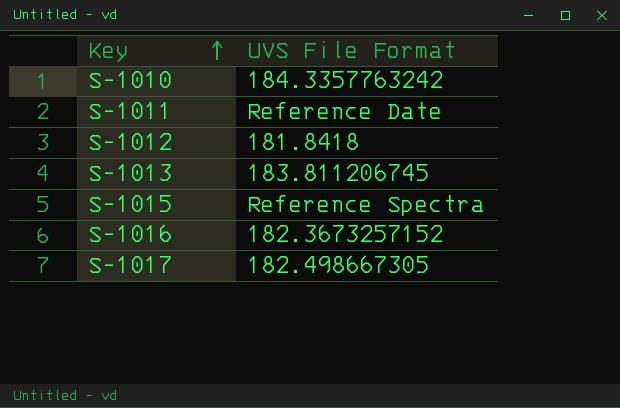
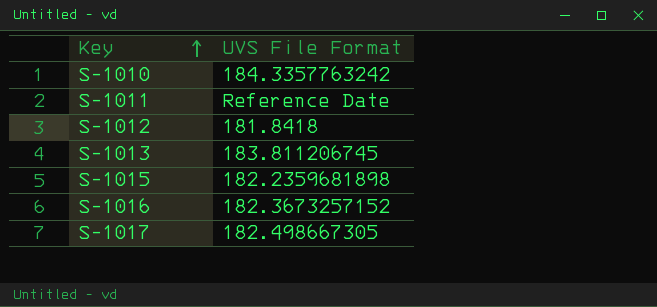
S-1015 | UVS File Format: Reference Spectra -> 182.2359681898

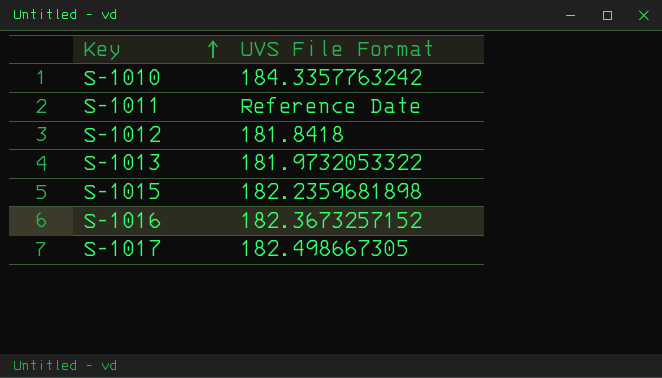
S-1013 | UVS File Format: 183.811206745 -> 181.9732053322

